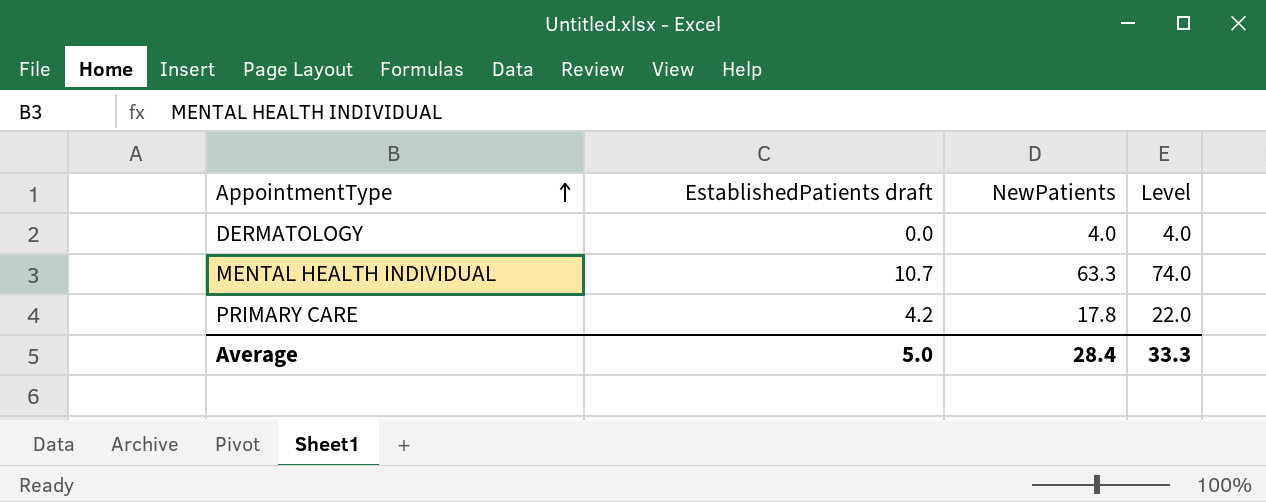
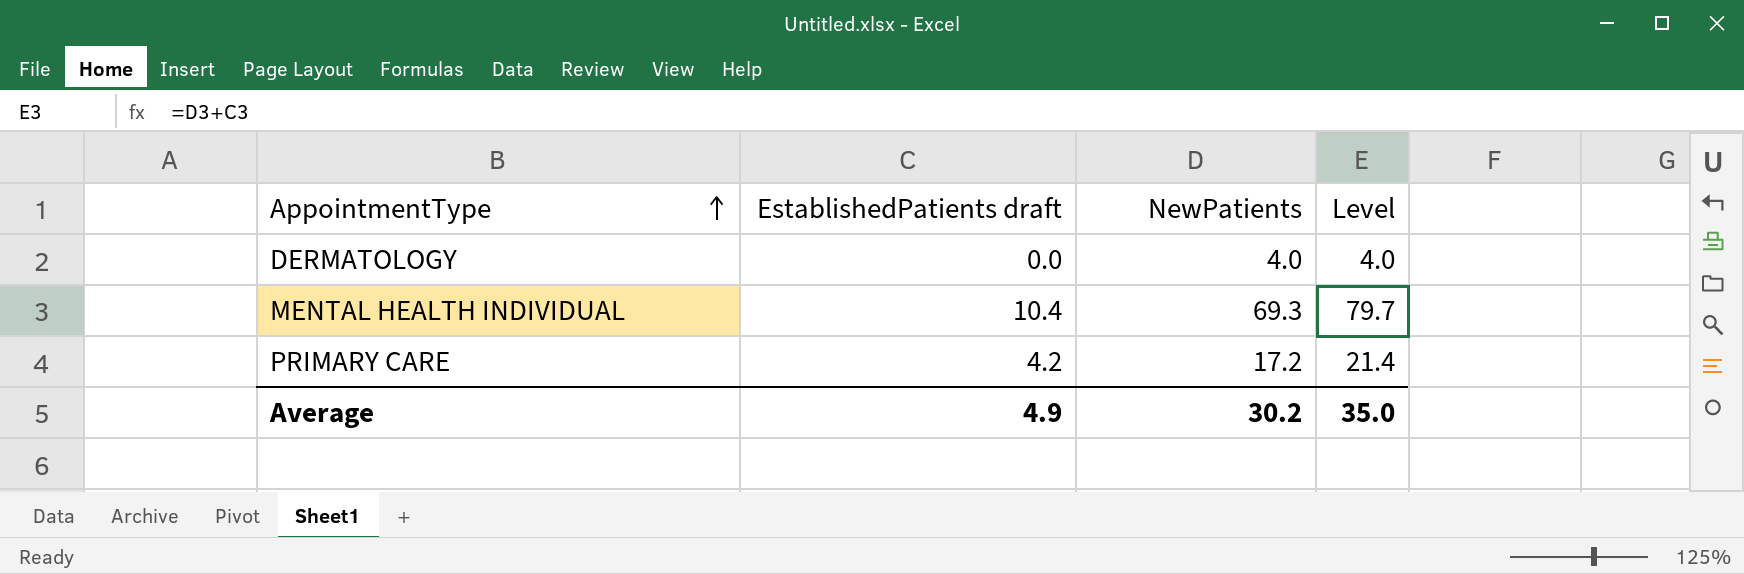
MENTAL HEALTH INDIVIDUAL | EstablishedPatients draft: 10.7 -> 10.4
MENTAL HEALTH INDIVIDUAL | NewPatients: 63.3 -> 69.3
MENTAL HEALTH INDIVIDUAL | Level: 74.0 -> 79.7
PRIMARY CARE | NewPatients: 17.8 -> 17.2
PRIMARY CARE | Level: 22.0 -> 21.4
Average | EstablishedPatients draft: 5.0 -> 4.9
Average | NewPatients: 28.4 -> 30.2
Average | Level: 33.3 -> 35.0

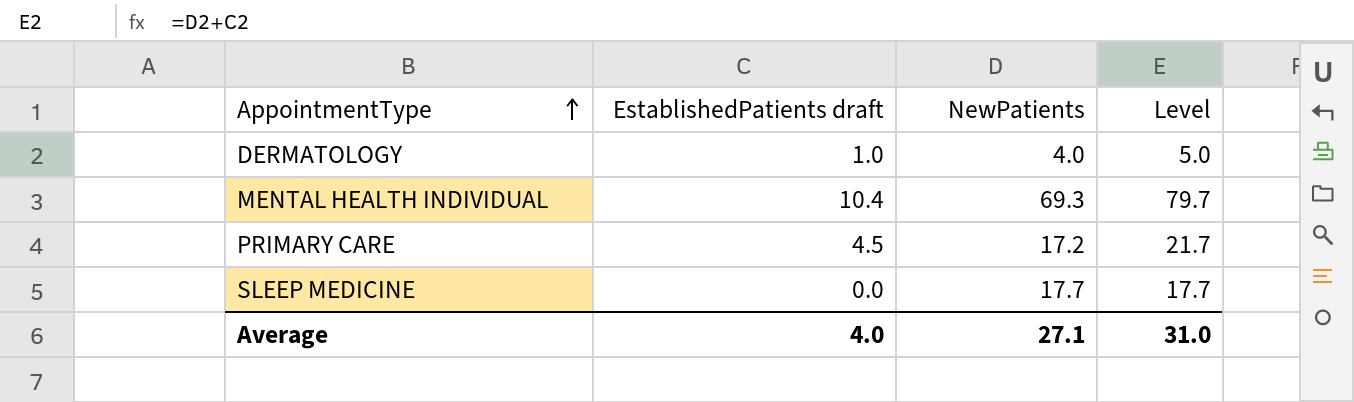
DERMATOLOGY | EstablishedPatients draft: 0.0 -> 1.0
DERMATOLOGY | Level: 4.0 -> 5.0
PRIMARY CARE | EstablishedPatients draft: 4.2 -> 4.5
PRIMARY CARE | Level: 21.4 -> 21.7
row SLEEP MEDICINE: none -> 0.0 | 17.7 | 17.7
Average | EstablishedPatients draft: 4.9 -> 4.0
Average | NewPatients: 30.2 -> 27.1
Average | Level: 35.0 -> 31.0

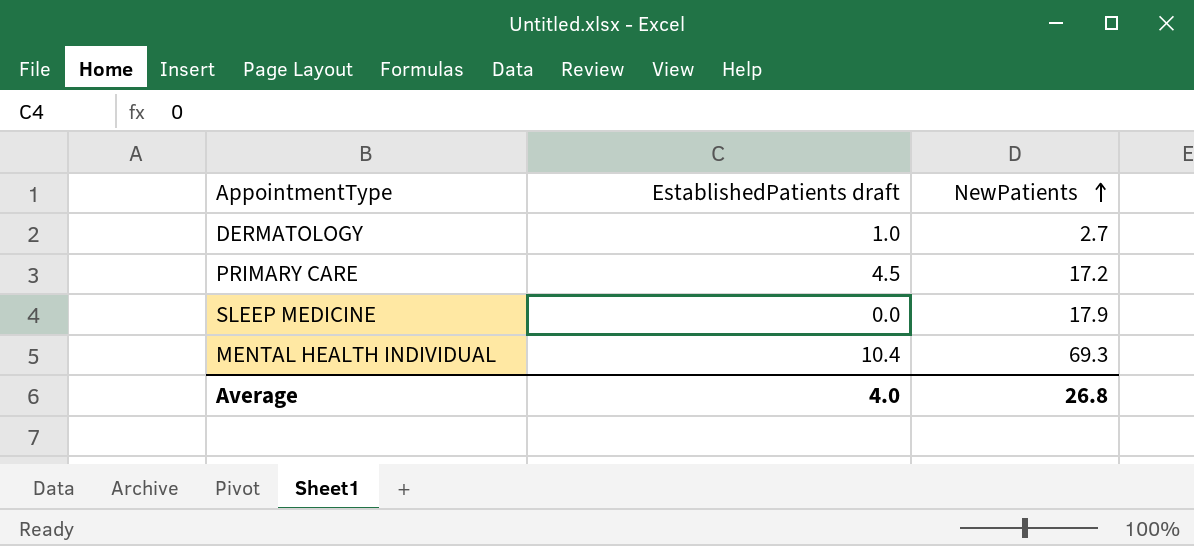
row order: AppointmentType ascending -> NewPatients ascending
column Level | formula: [EstablishedPatients draft] + [NewPatients] -> none
DERMATOLOGY | NewPatients: 4.0 -> 2.7
SLEEP MEDICINE | NewPatients: 17.7 -> 17.9
Average | NewPatients: 27.1 -> 26.8

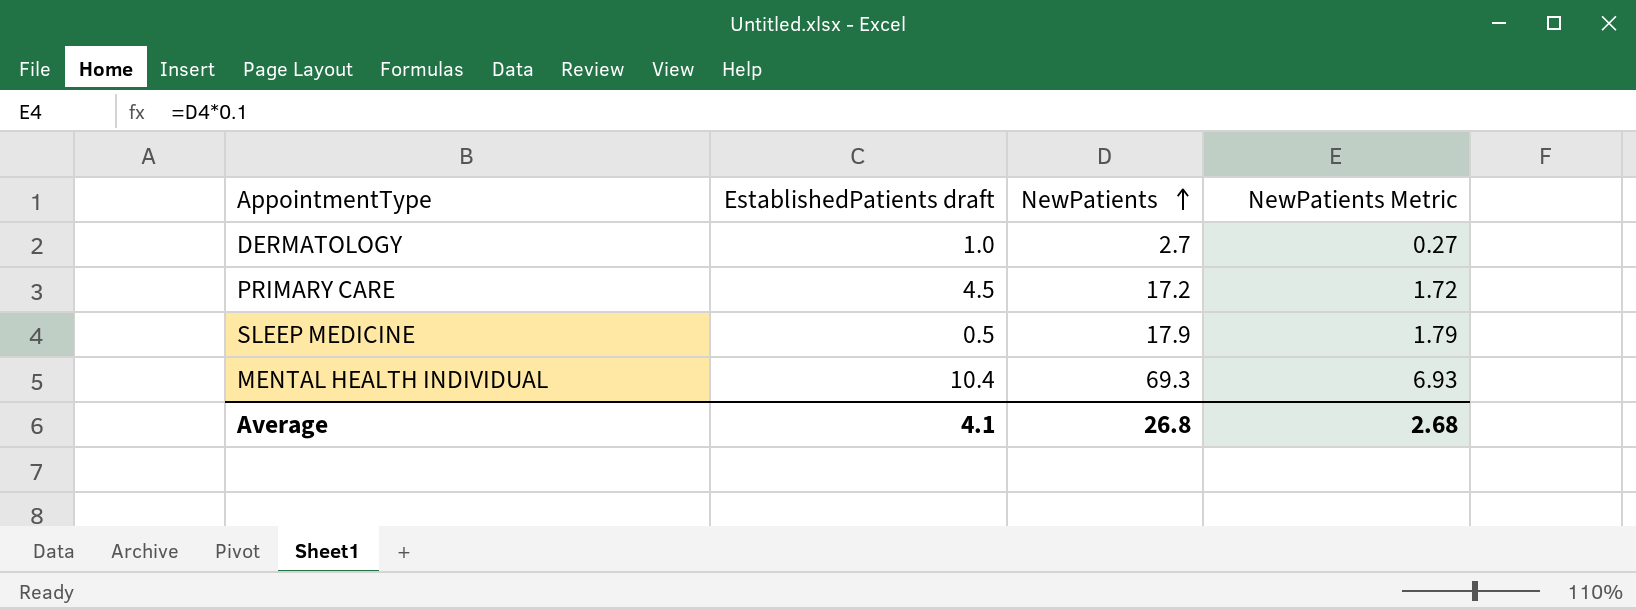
column NewPatients Metric | formula: none -> [NewPatients] * 0.1
SLEEP MEDICINE | EstablishedPatients draft: 0.0 -> 0.5
Average | EstablishedPatients draft: 4.0 -> 4.1

